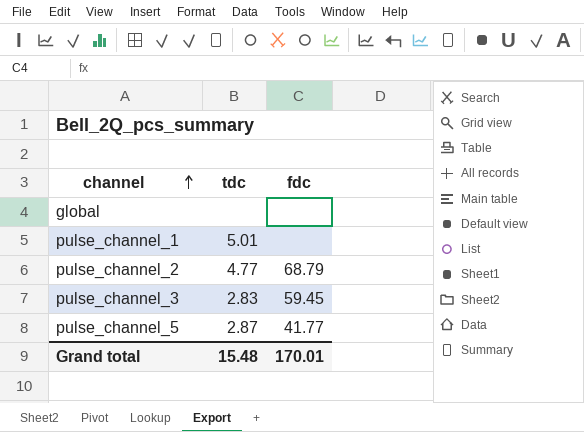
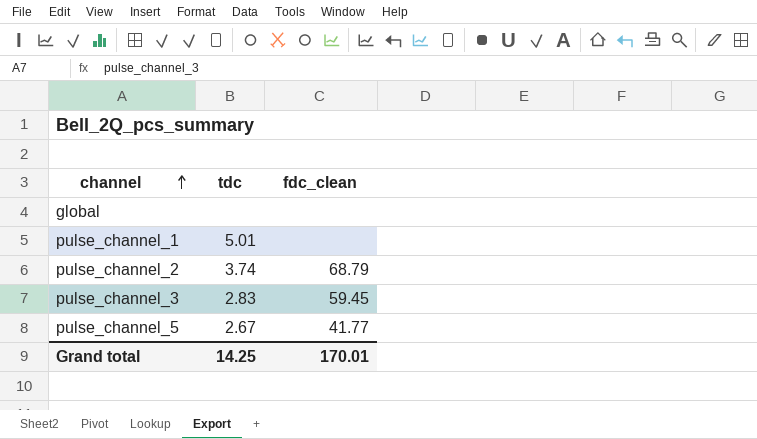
column name: fdc -> fdc_clean
pulse_channel_2 | tdc: 4.77 -> 3.74
pulse_channel_5 | tdc: 2.87 -> 2.67
Grand total | tdc: 15.48 -> 14.25

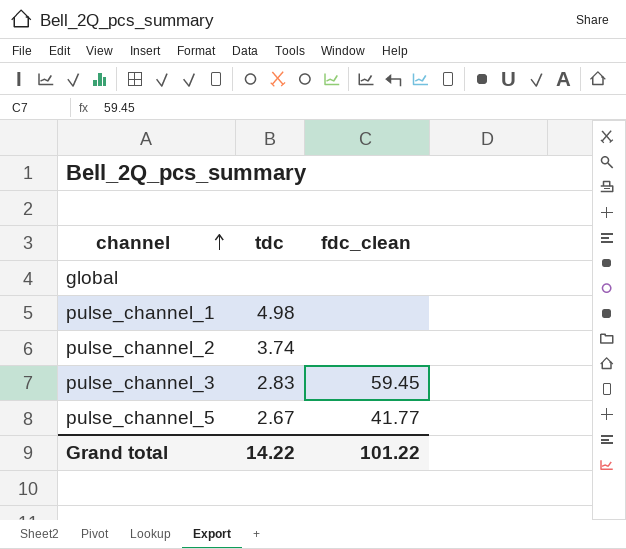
pulse_channel_1 | tdc: 5.01 -> 4.98
pulse_channel_2 | fdc_clean: 68.79 -> none
Grand total | tdc: 14.25 -> 14.22
Grand total | fdc_clean: 170.01 -> 101.22

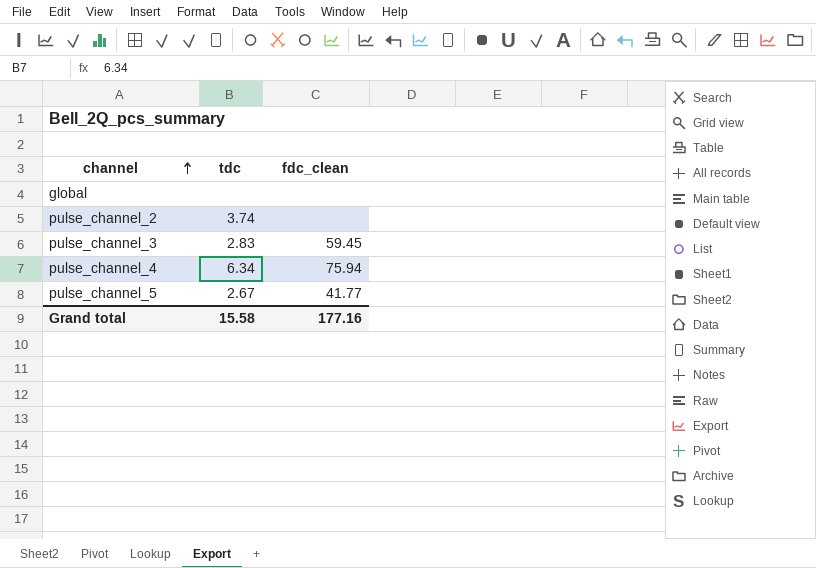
row pulse_channel_1: 4.98 | none -> none
row pulse_channel_4: none -> 6.34 | 75.94
Grand total | tdc: 14.22 -> 15.58
Grand total | fdc_clean: 101.22 -> 177.16

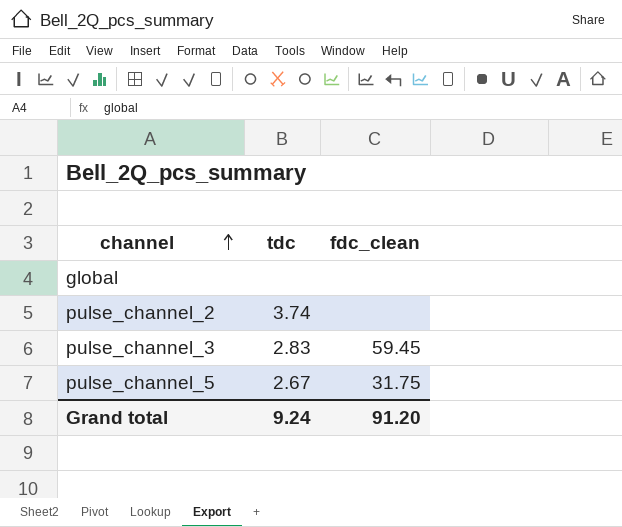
row pulse_channel_4: 6.34 | 75.94 -> none
pulse_channel_5 | fdc_clean: 41.77 -> 31.75
Grand total | tdc: 15.58 -> 9.24
Grand total | fdc_clean: 177.16 -> 91.20

